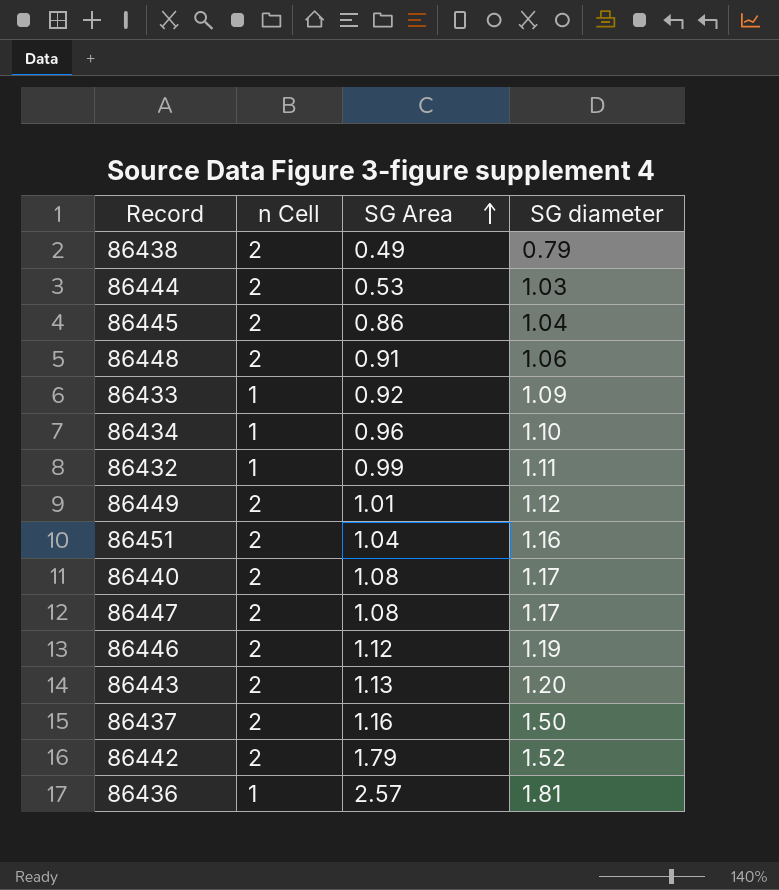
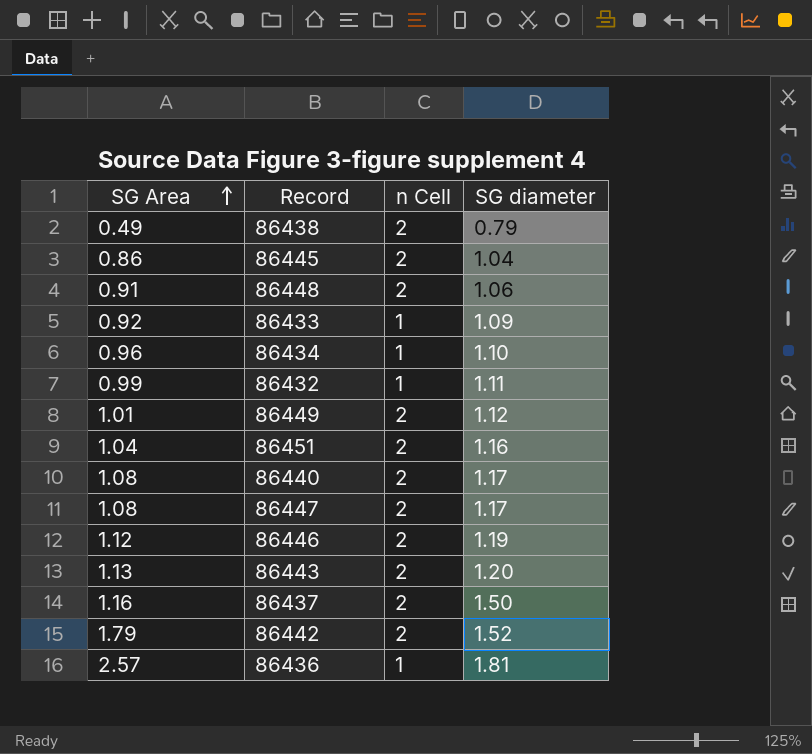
column SG Area | position: 3 -> 1
row 86444: 2 | 0.53 | 1.03 -> none

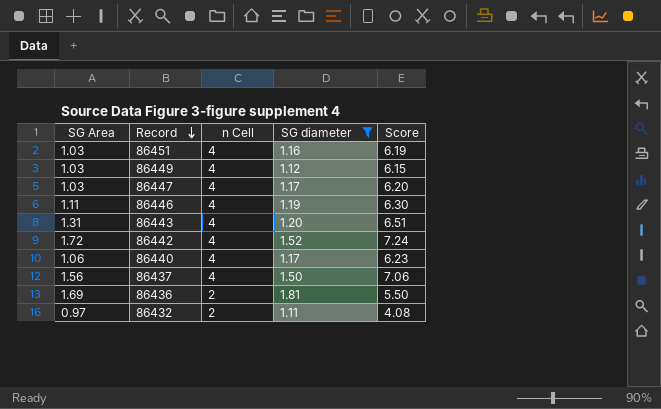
filter: none -> SG diameter >= 1.11
row order: SG Area ascending -> Record descending
column Score | formula: none -> [SG Area] + [n Cell] + [SG diameter]
86451 | SG Area: 1.04 -> 1.03
86451 | n Cell: 2 -> 4
86449 | SG Area: 1.01 -> 1.03
86449 | n Cell: 2 -> 4
86447 | SG Area: 1.08 -> 1.03
86447 | n Cell: 2 -> 4
86446 | SG Area: 1.12 -> 1.11
86446 | n Cell: 2 -> 4
86443 | SG Area: 1.13 -> 1.31
86443 | n Cell: 2 -> 4
86442 | SG Area: 1.79 -> 1.72
86442 | n Cell: 2 -> 4
86440 | SG Area: 1.08 -> 1.06
86440 | n Cell: 2 -> 4
86437 | SG Area: 1.16 -> 1.56
86437 | n Cell: 2 -> 4
86436 | SG Area: 2.57 -> 1.69
86436 | n Cell: 1 -> 2
86432 | SG Area: 0.99 -> 0.97
86432 | n Cell: 1 -> 2

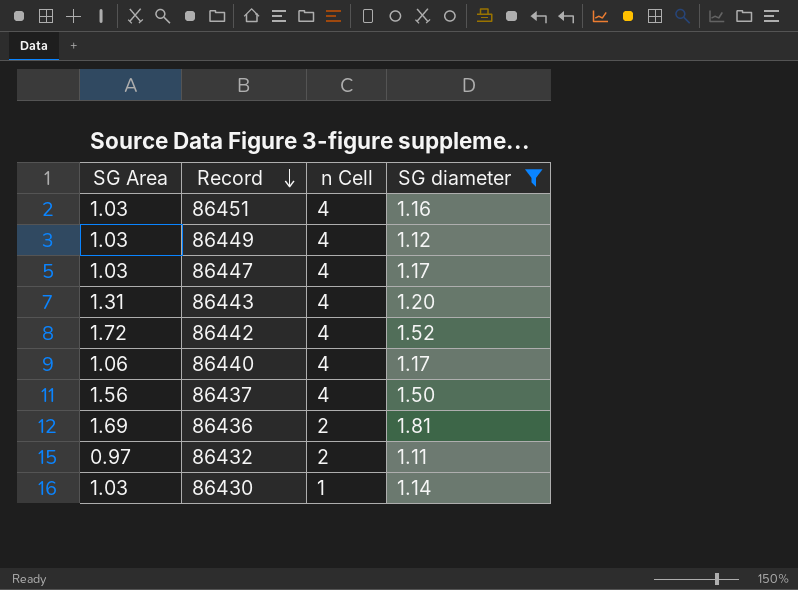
column Score | formula: [SG Area] + [n Cell] + [SG diameter] -> none
row 86446: 1.11 | 4 | 1.19 | 6.30 -> none
row 86430: none -> 1.03 | 1 | 1.14

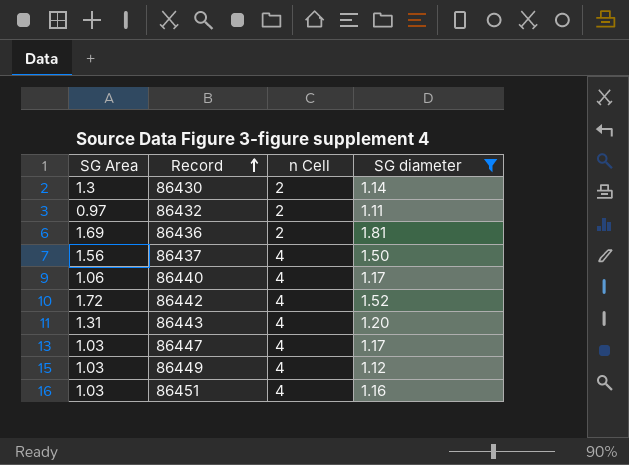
row order: Record descending -> Record ascending
86430 | SG Area: 1.03 -> 1.3
86430 | n Cell: 1 -> 2

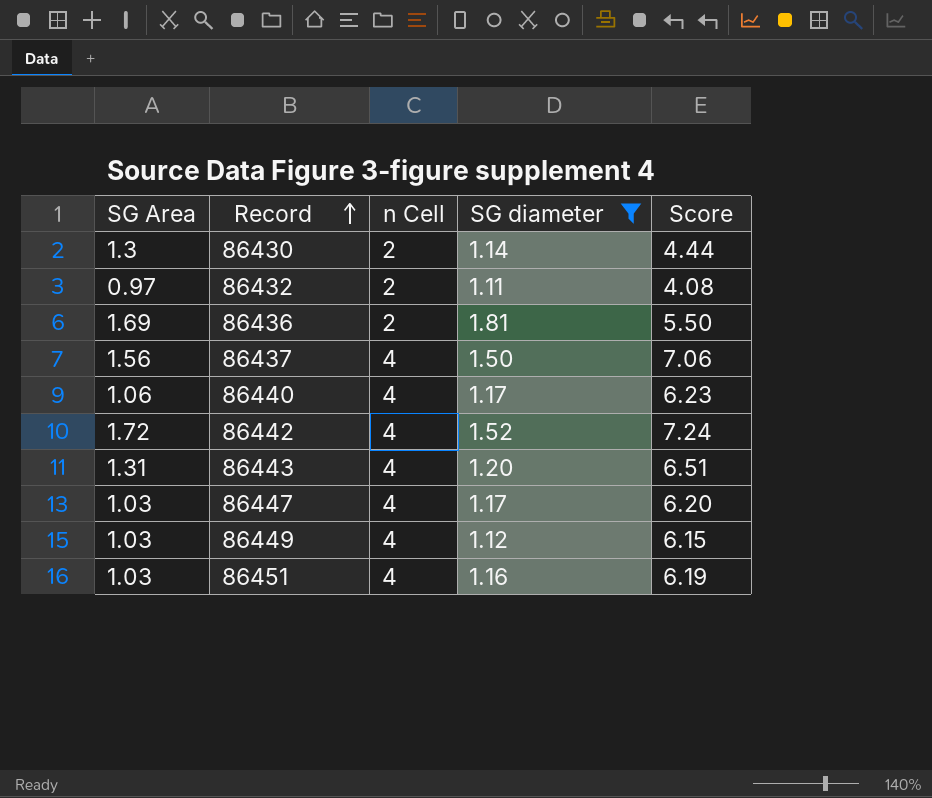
column Score | formula: none -> [SG Area] + [n Cell] + [SG diameter]

